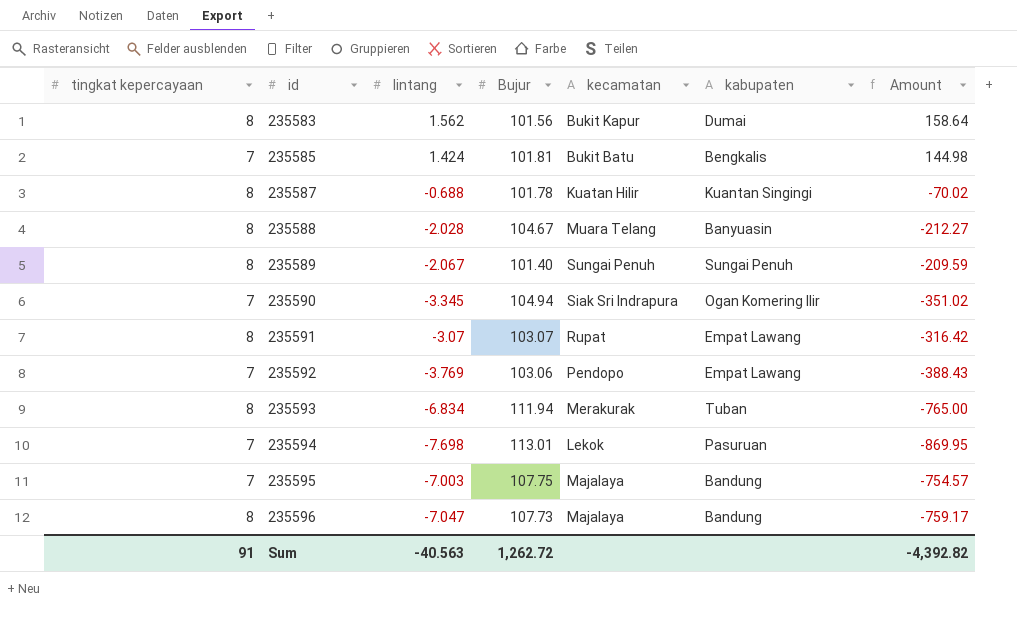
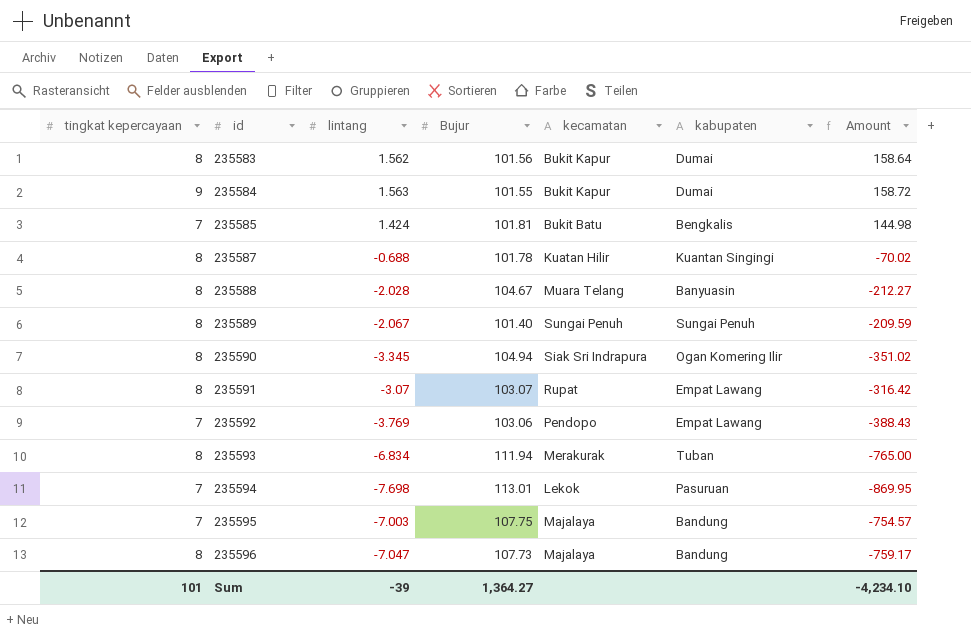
row 235584: none -> 9 | 1.563 | 101.55 | Bukit Kapur | Dumai | 158.72
235590 | tingkat kepercayaan: 7 -> 8
Sum | tingkat kepercayaan: 91 -> 101
Sum | lintang: -40.563 -> -39
Sum | Bujur: 1,262.72 -> 1,364.27
Sum | Amount: -4,392.82 -> -4,234.10

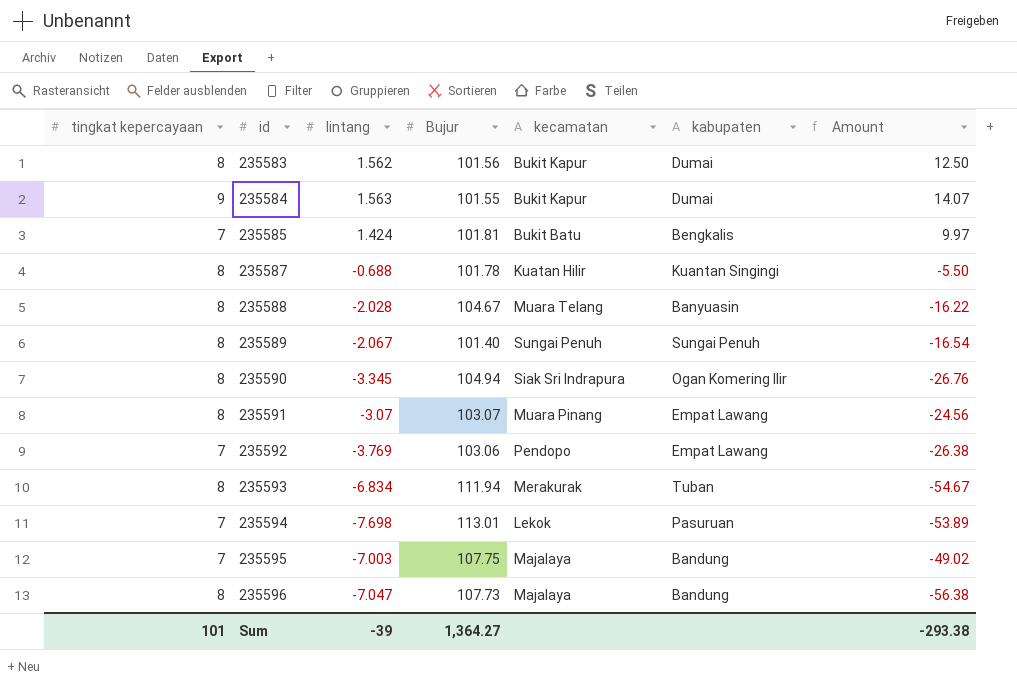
column Amount | formula: [lintang] * [Bujur] -> [tingkat kepercayaan] * [lintang]
235591 | kecamatan: Rupat -> Muara Pinang
Sum | Amount: -4,234.10 -> -293.38

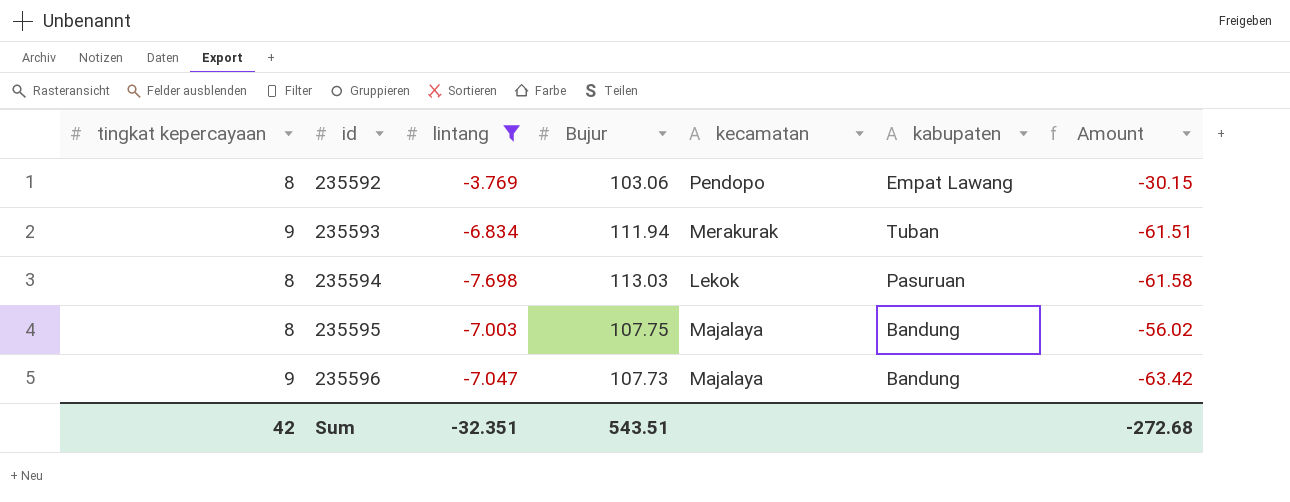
filter: none -> lintang <= -3.769
235592 | tingkat kepercayaan: 7 -> 8
235592 | Amount: -26.38 -> -30.15
235593 | tingkat kepercayaan: 8 -> 9
235593 | Amount: -54.67 -> -61.51
235594 | tingkat kepercayaan: 7 -> 8
235594 | Bujur: 113.01 -> 113.03
235594 | Amount: -53.89 -> -61.58
235595 | tingkat kepercayaan: 7 -> 8
235595 | Amount: -49.02 -> -56.02
235596 | tingkat kepercayaan: 8 -> 9
235596 | Amount: -56.38 -> -63.42
Sum | tingkat kepercayaan: 101 -> 42
Sum | lintang: -39 -> -32.351
Sum | Bujur: 1,364.27 -> 543.51
Sum | Amount: -293.38 -> -272.68

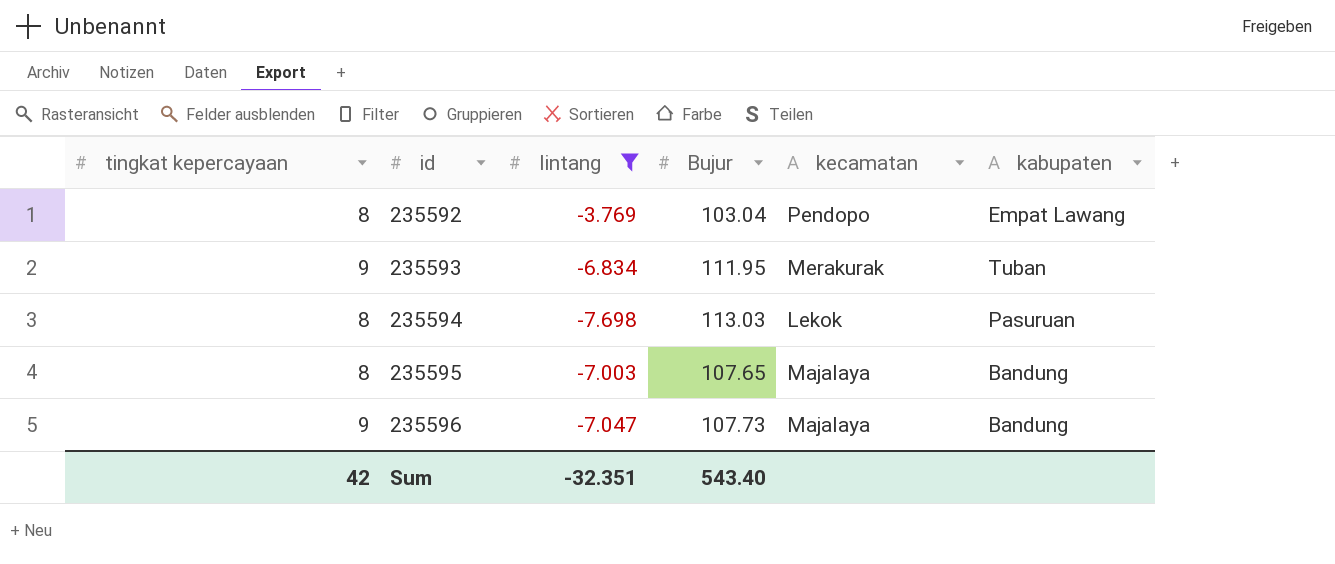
column Amount | formula: [tingkat kepercayaan] * [lintang] -> none
235592 | Bujur: 103.06 -> 103.04
235593 | Bujur: 111.94 -> 111.95
235595 | Bujur: 107.75 -> 107.65
Sum | Bujur: 543.51 -> 543.40

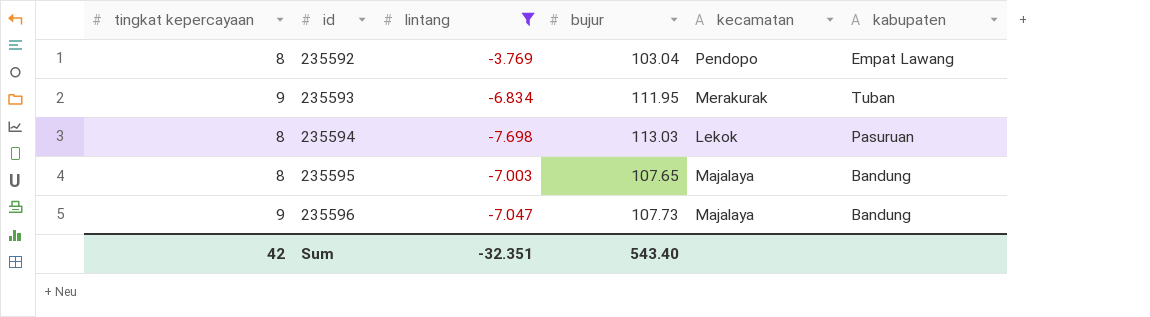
column name: Bujur -> bujur

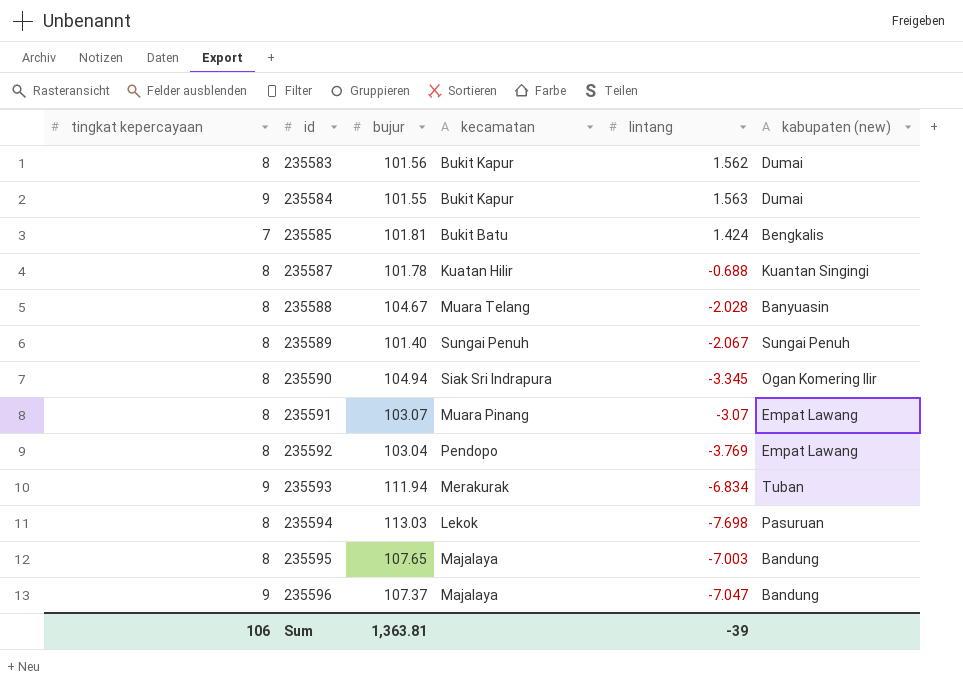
filter: lintang <= -3.769 -> none
column lintang | position: 3 -> 5
column name: kabupaten -> kabupaten (new)
235593 | bujur: 111.95 -> 111.94
235596 | bujur: 107.73 -> 107.37
Sum | tingkat kepercayaan: 42 -> 106
Sum | bujur: 543.40 -> 1,363.81
Sum | lintang: -32.351 -> -39

